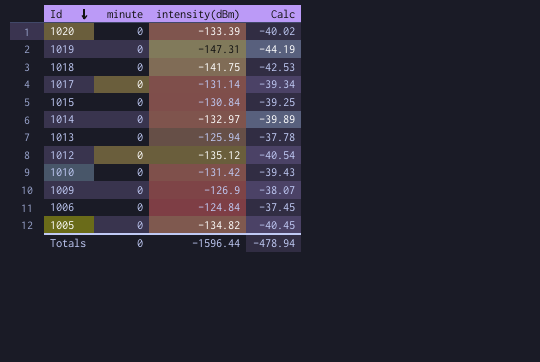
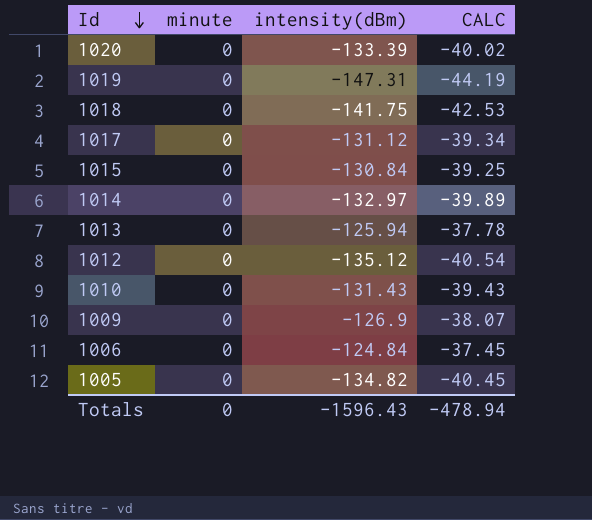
column name: Calc -> CALC
1017 | intensity(dBm): -131.14 -> -131.12
1010 | intensity(dBm): -131.42 -> -131.43
Totals | intensity(dBm): -1596.44 -> -1596.43

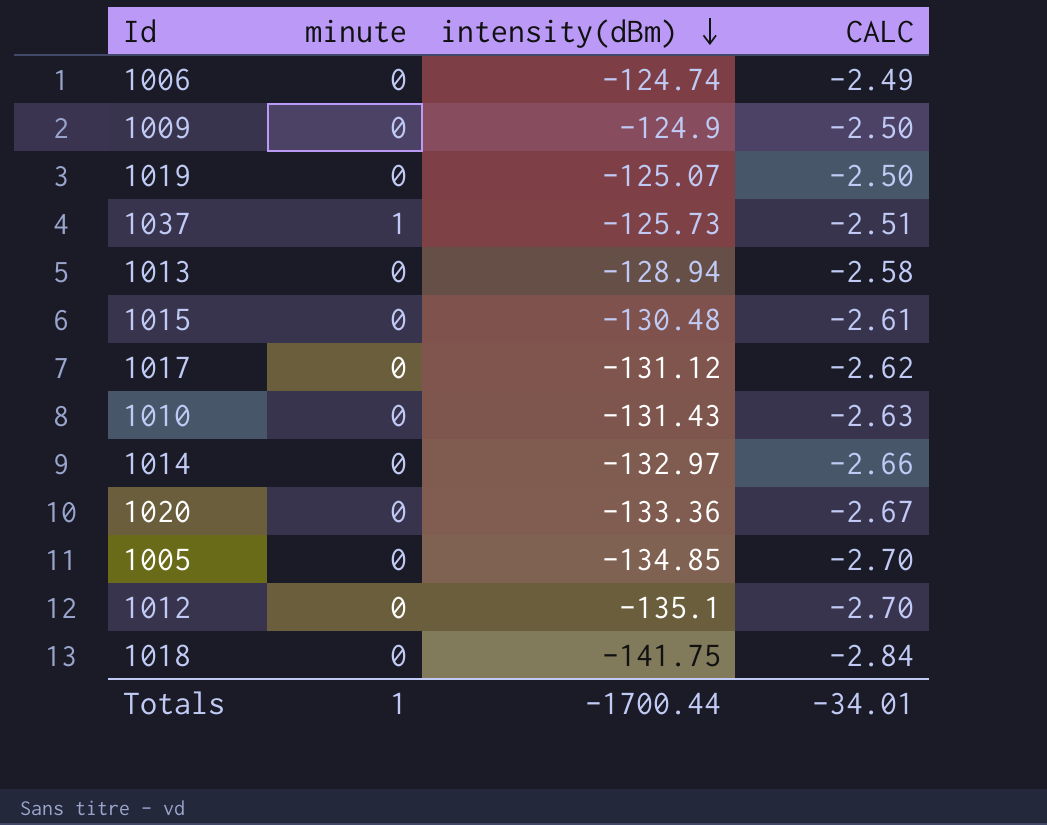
row order: Id descending -> intensity(dBm) descending
column CALC | formula: [intensity(dBm)] * 0.3 -> [intensity(dBm)] * 0.02
1006 | intensity(dBm): -124.84 -> -124.74
1009 | intensity(dBm): -126.9 -> -124.9
1019 | intensity(dBm): -147.31 -> -125.07
row 1037: none -> 1 | -125.73 | -2.51
1013 | intensity(dBm): -125.94 -> -128.94
1015 | intensity(dBm): -130.84 -> -130.48
1020 | intensity(dBm): -133.39 -> -133.36
1005 | intensity(dBm): -134.82 -> -134.85
1012 | intensity(dBm): -135.12 -> -135.1
Totals | minute: 0 -> 1
Totals | intensity(dBm): -1596.43 -> -1700.44
Totals | CALC: -478.94 -> -34.01

